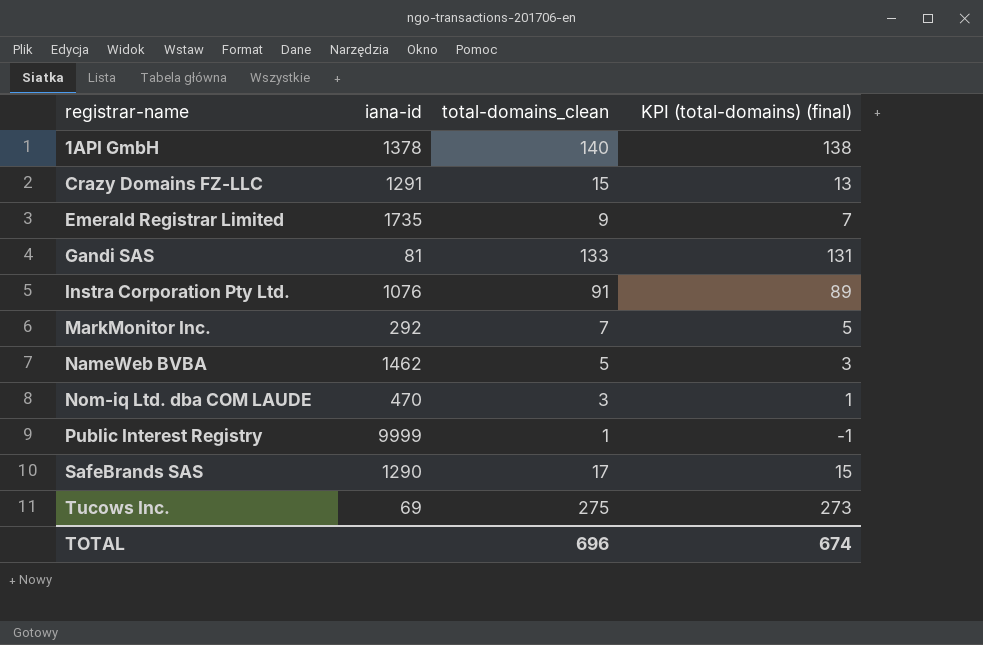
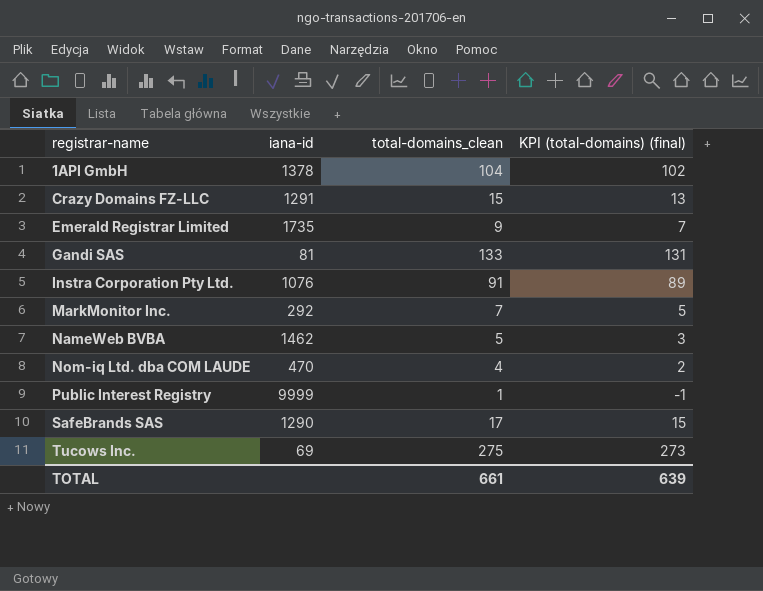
1API GmbH | total-domains_clean: 140 -> 104
1API GmbH | KPI (total-domains) (final): 138 -> 102
Nom-iq Ltd. dba COM LAUDE | total-domains_clean: 3 -> 4
Nom-iq Ltd. dba COM LAUDE | KPI (total-domains) (final): 1 -> 2
TOTAL | total-domains_clean: 696 -> 661
TOTAL | KPI (total-domains) (final): 674 -> 639

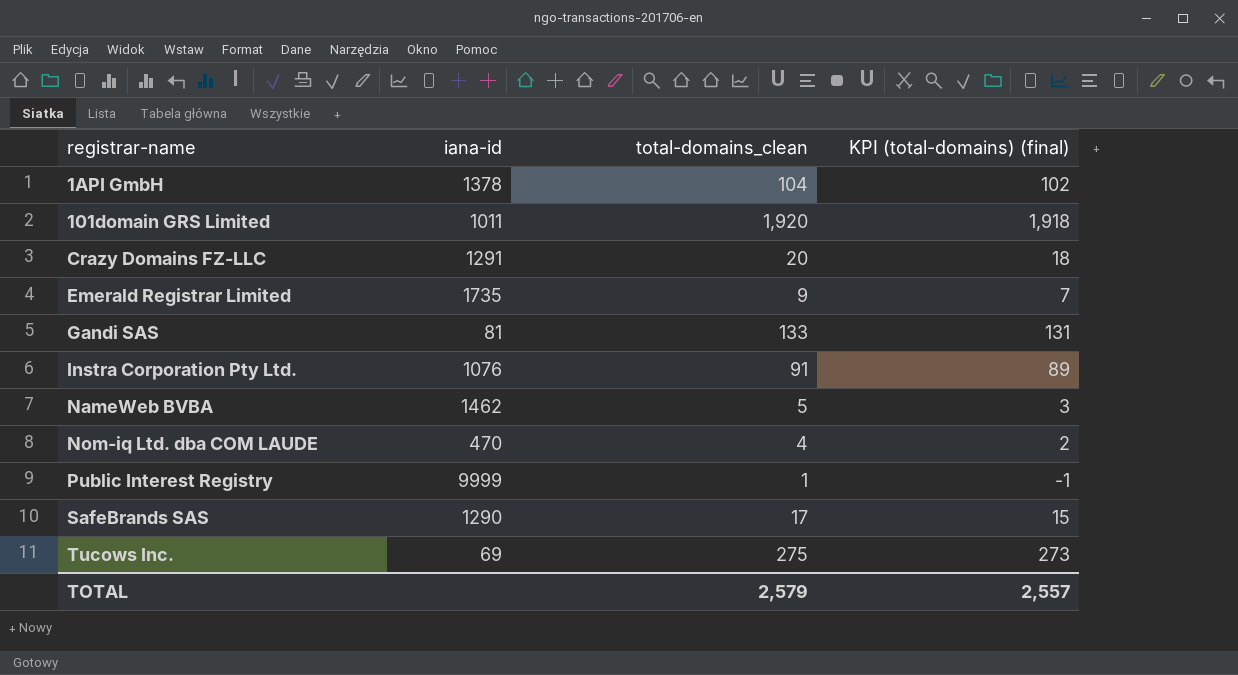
row MarkMonitor Inc.: 292 | 7 | 5 -> none
row 101domain GRS Limited: none -> 1011 | 1,920 | 1,918
Crazy Domains FZ-LLC | total-domains_clean: 15 -> 20
Crazy Domains FZ-LLC | KPI (total-domains) (final): 13 -> 18
TOTAL | total-domains_clean: 661 -> 2,579
TOTAL | KPI (total-domains) (final): 639 -> 2,557

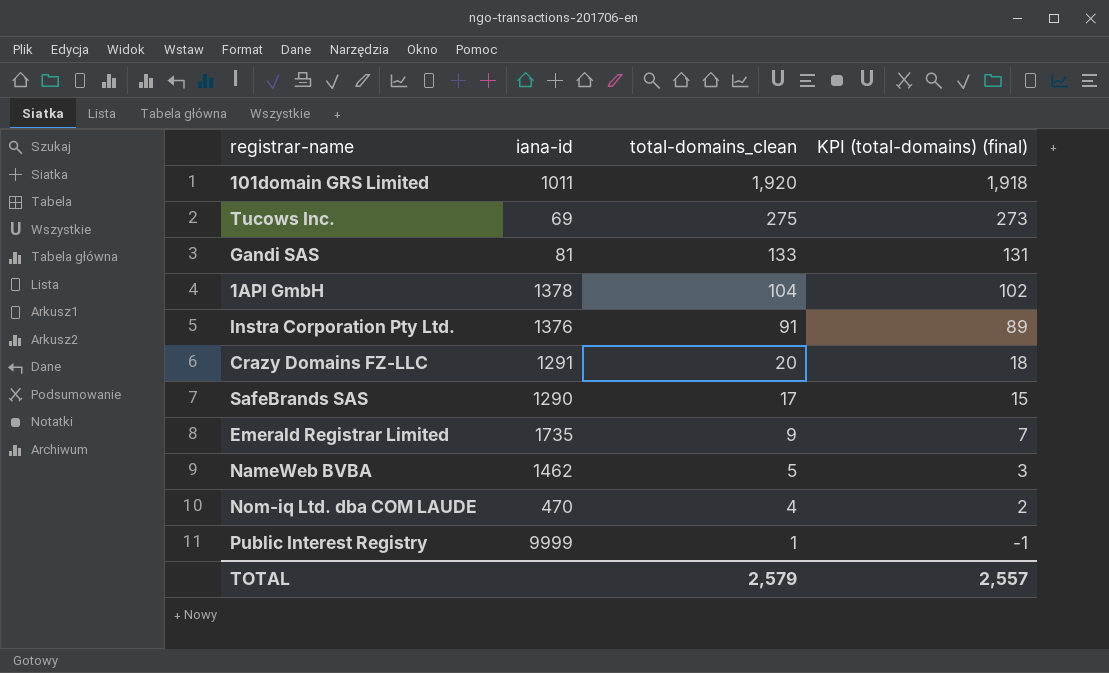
row order: registrar-name ascending -> total-domains_clean descending
Instra Corporation Pty Ltd. | iana-id: 1076 -> 1376

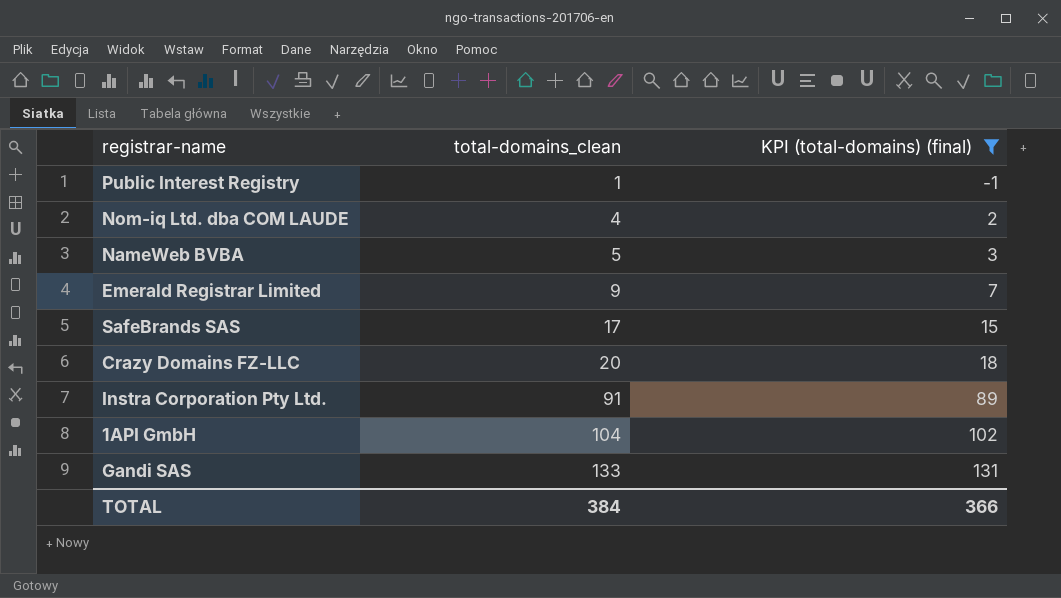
filter: none -> KPI (total-domains) (final) <= 131
row order: total-domains_clean descending -> total-domains_clean ascending
column iana-id | position: 2 -> none
TOTAL | total-domains_clean: 2,579 -> 384
TOTAL | KPI (total-domains) (final): 2,557 -> 366

